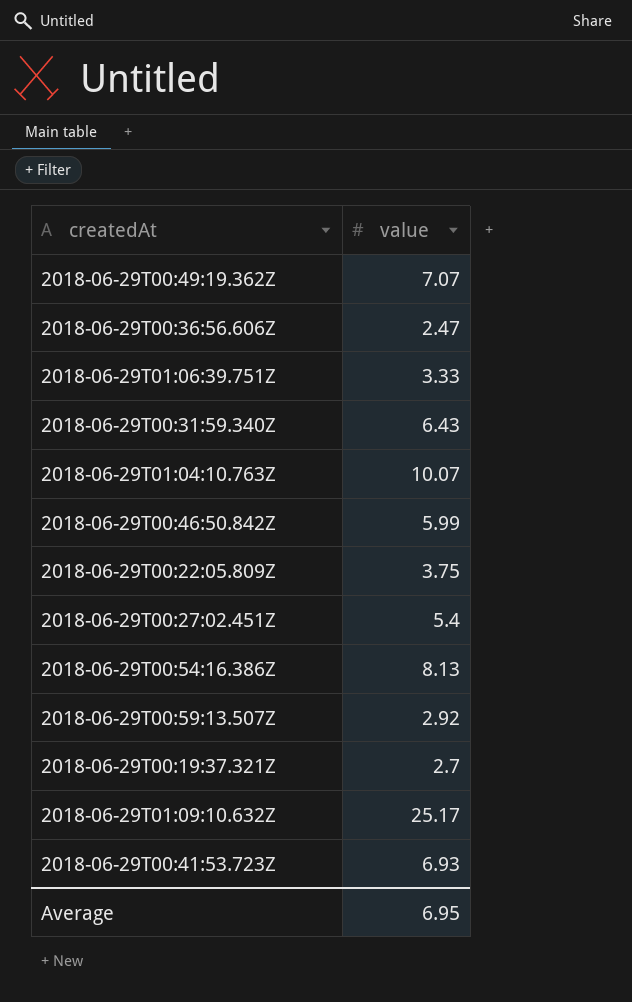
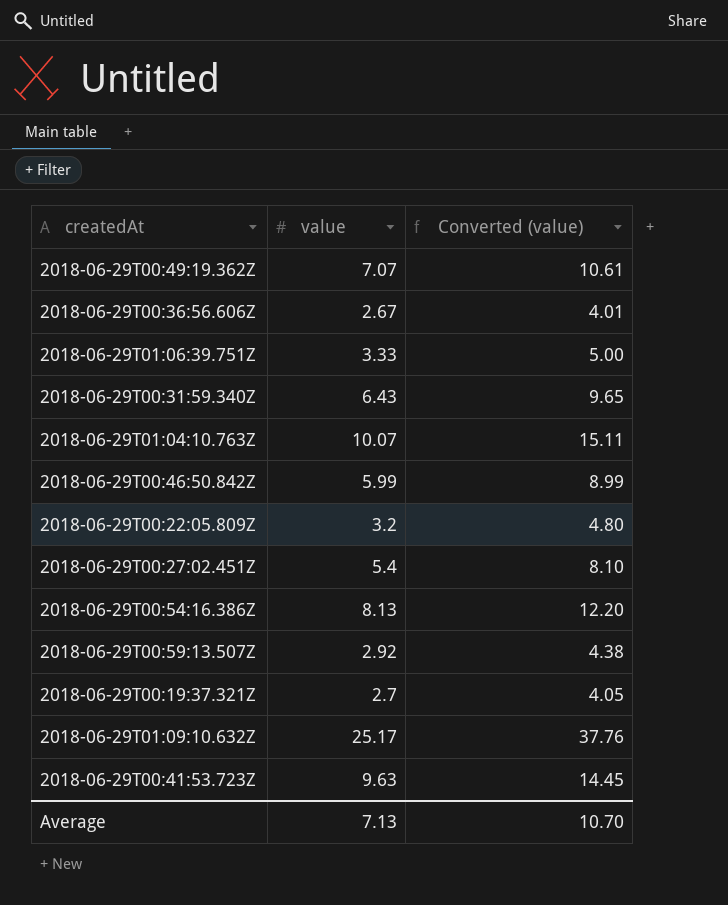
column Converted (value) | formula: none -> [value] * 1.5
2018-06-29T00:36:56.606Z | value: 2.47 -> 2.67
2018-06-29T00:22:05.809Z | value: 3.75 -> 3.2
2018-06-29T00:41:53.723Z | value: 6.93 -> 9.63
Average | value: 6.95 -> 7.13

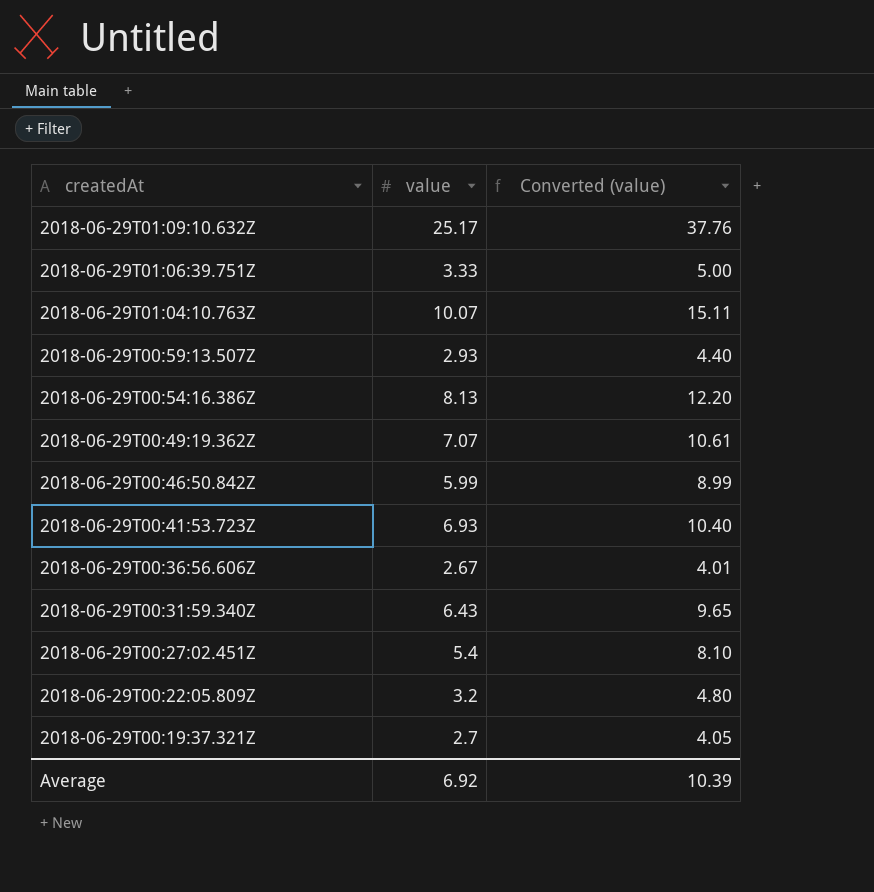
row order: none -> createdAt descending
2018-06-29T00:59:13.507Z | value: 2.92 -> 2.93
2018-06-29T00:59:13.507Z | Converted (value): 4.38 -> 4.40
2018-06-29T00:41:53.723Z | value: 9.63 -> 6.93
2018-06-29T00:41:53.723Z | Converted (value): 14.45 -> 10.40
Average | value: 7.13 -> 6.92
Average | Converted (value): 10.70 -> 10.39

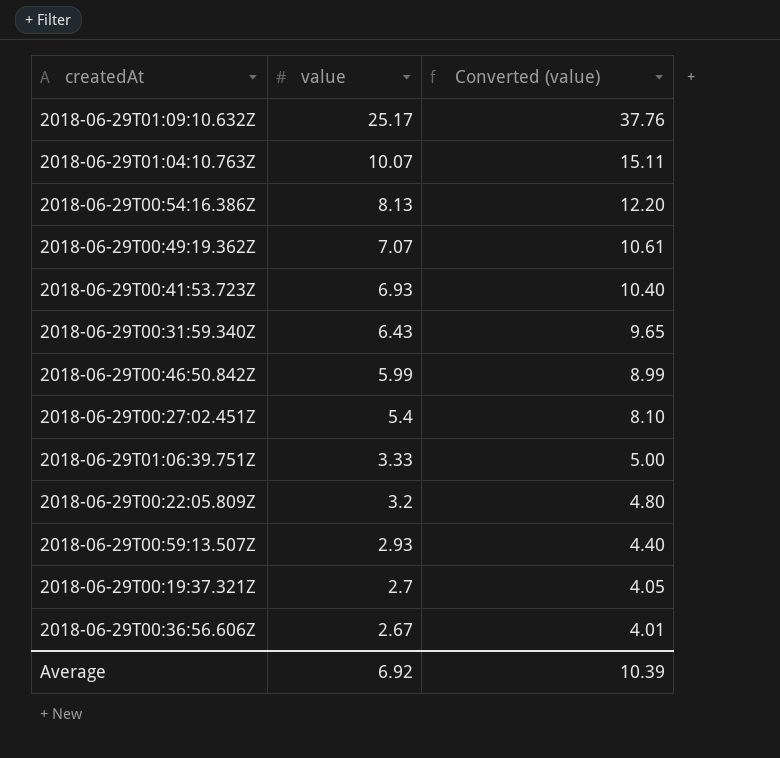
row order: createdAt descending -> value descending

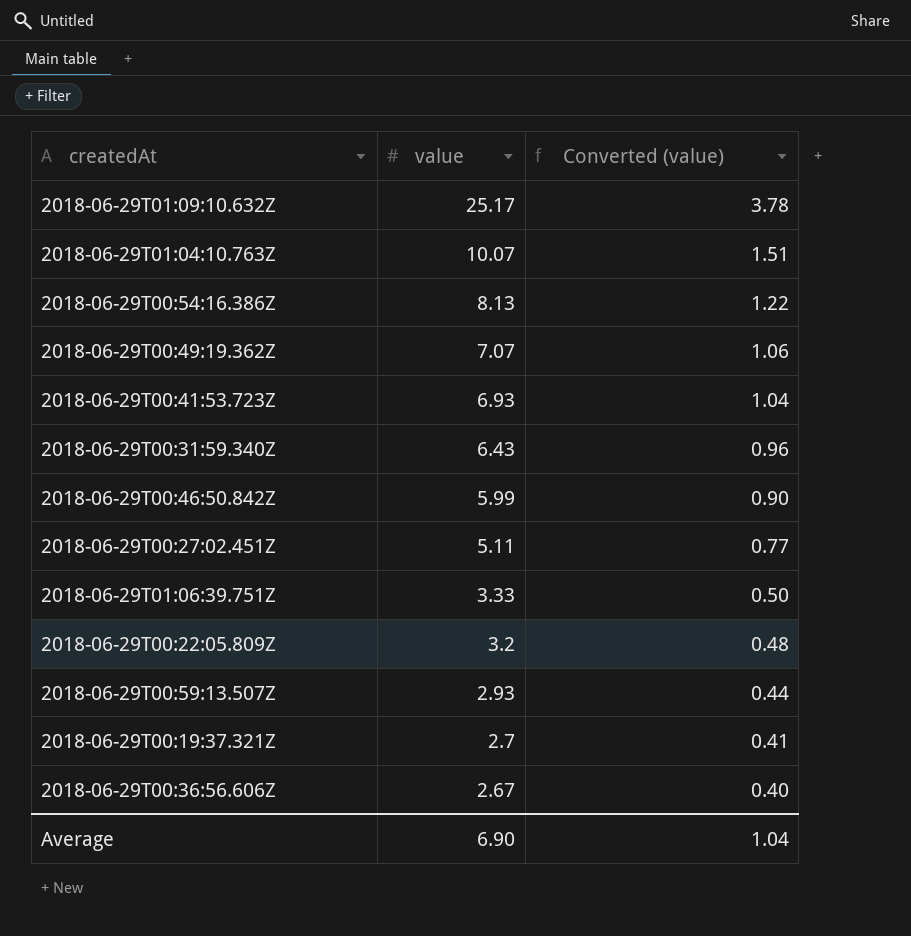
column Converted (value) | formula: [value] * 1.5 -> [value] * 0.15
2018-06-29T00:27:02.451Z | value: 5.4 -> 5.11
Average | value: 6.92 -> 6.90
Average | Converted (value): 10.39 -> 1.04

